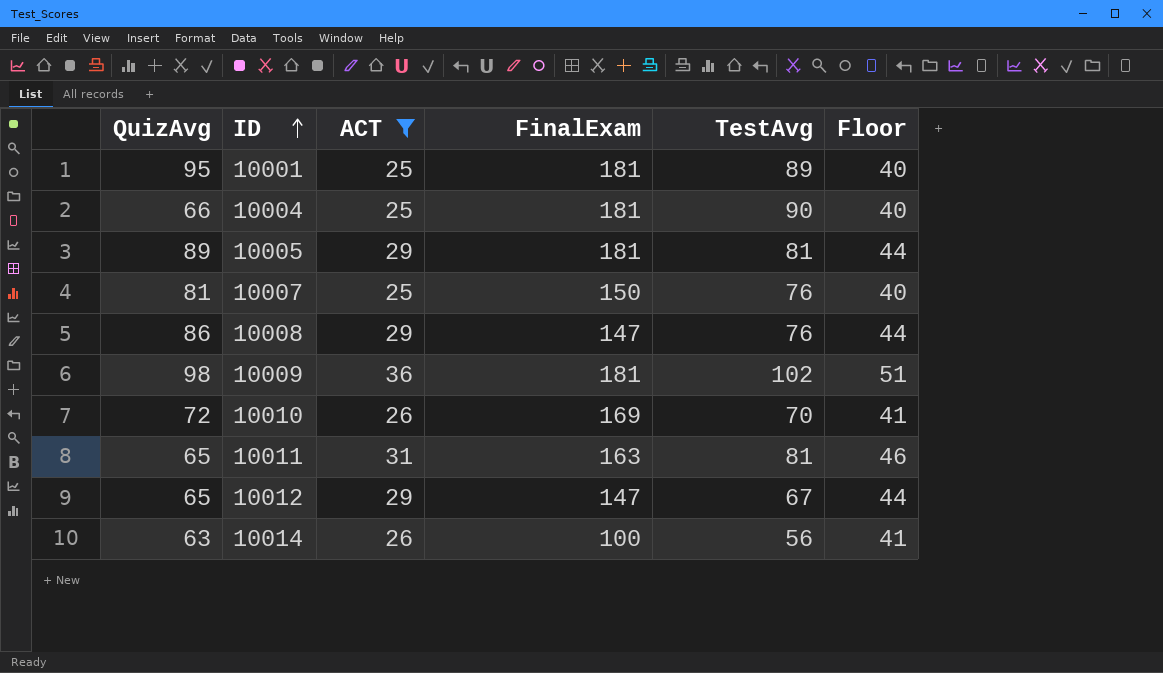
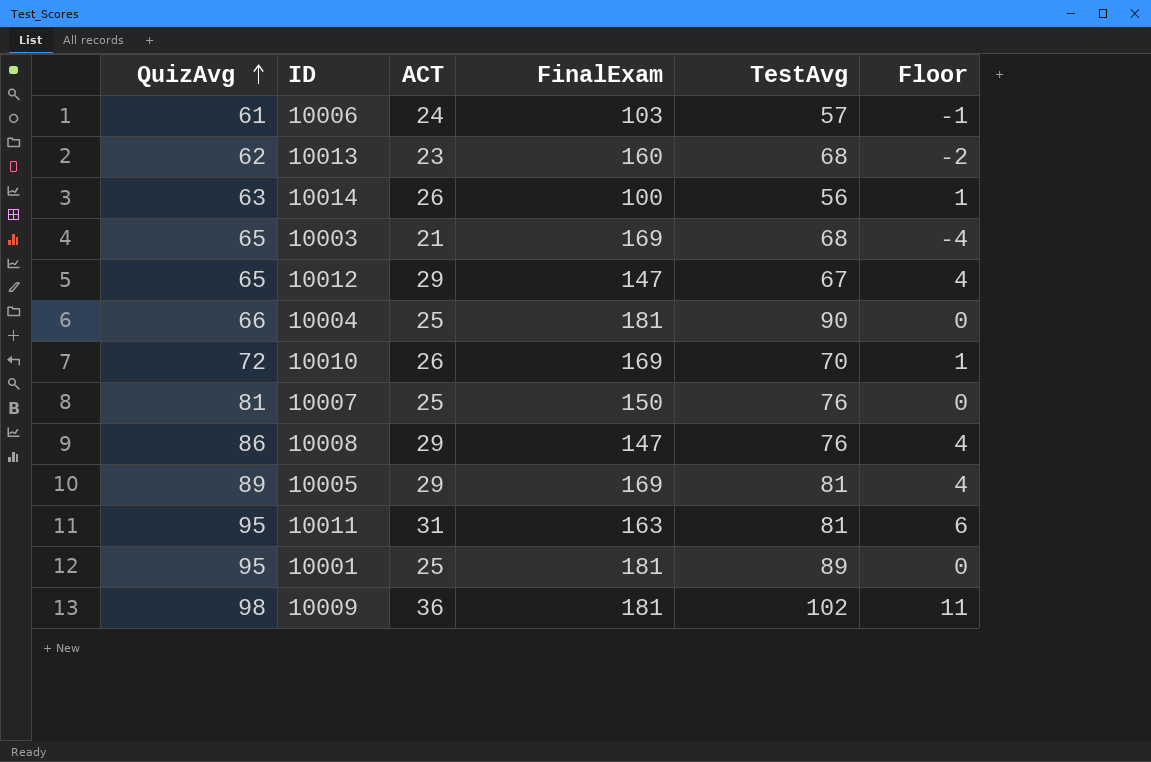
filter: ACT >= 25 -> none
row order: ID ascending -> QuizAvg ascending
column Floor | formula: [ACT] + 15 -> [ACT] - 25
10005 | FinalExam: 181 -> 169
10011 | QuizAvg: 65 -> 95

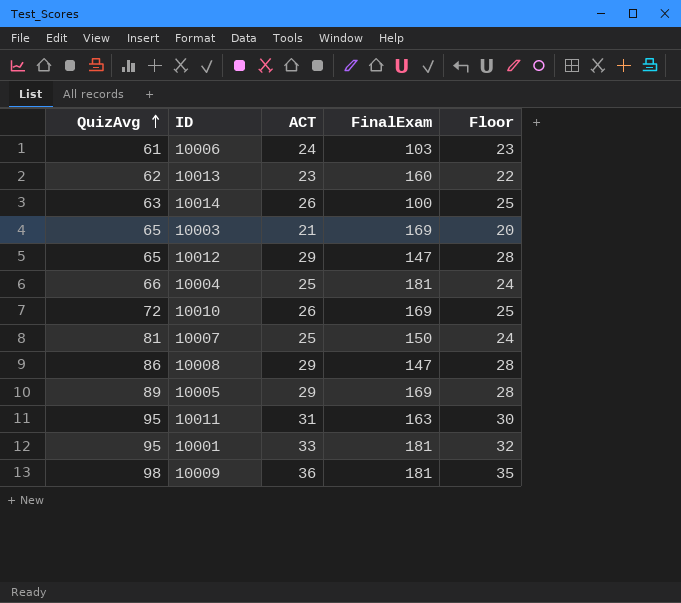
column TestAvg | position: 5 -> none
column Floor | formula: [ACT] - 25 -> [ACT] - 1
10001 | ACT: 25 -> 33

